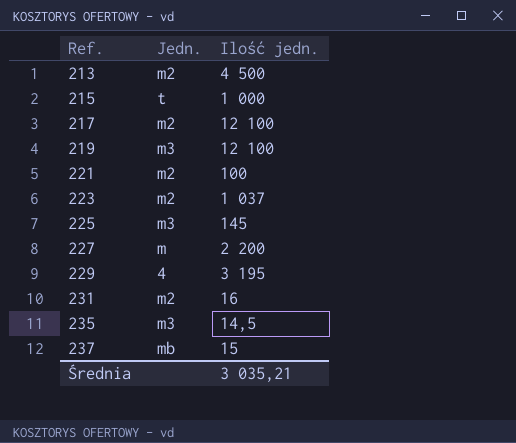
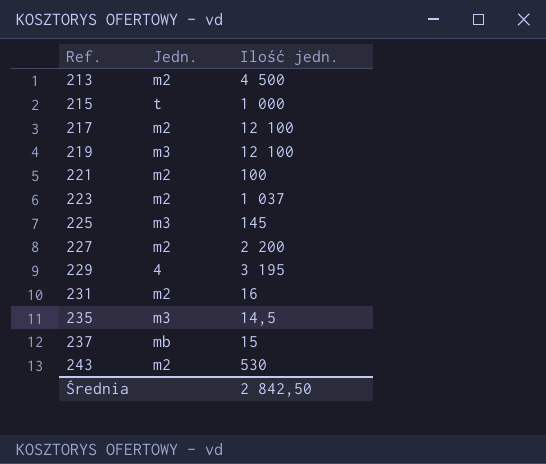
227 | Jedn.: m -> m2
row 243: none -> m2 | 530
Średnia | Ilość jedn.: 3 035,21 -> 2 842,50

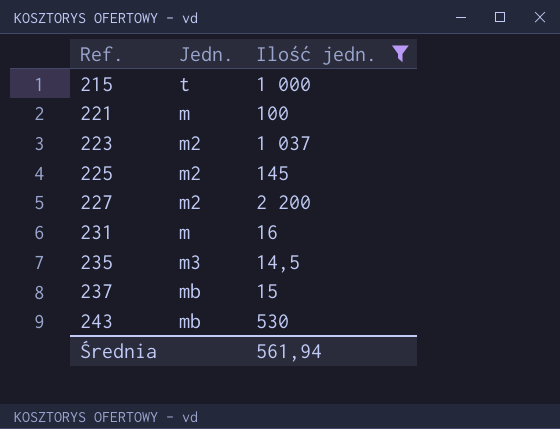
filter: none -> Ilość jedn. <= 2 200
221 | Jedn.: m2 -> m
225 | Jedn.: m3 -> m2
231 | Jedn.: m2 -> m
243 | Jedn.: m2 -> mb
Średnia | Ilość jedn.: 2 842,50 -> 561,94

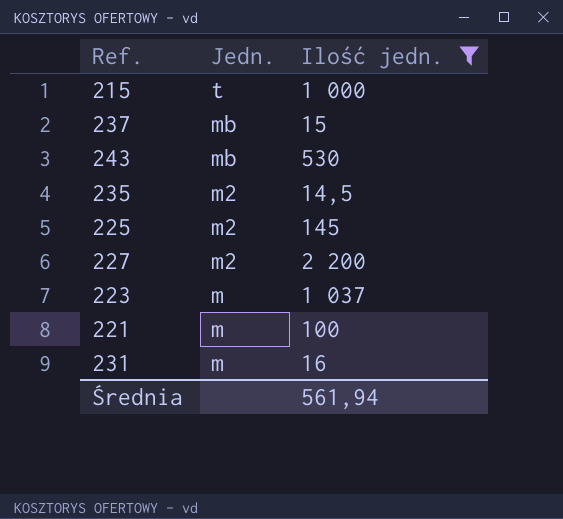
row order: Ref. ascending -> Jedn. descending
235 | Jedn.: m3 -> m2
223 | Jedn.: m2 -> m

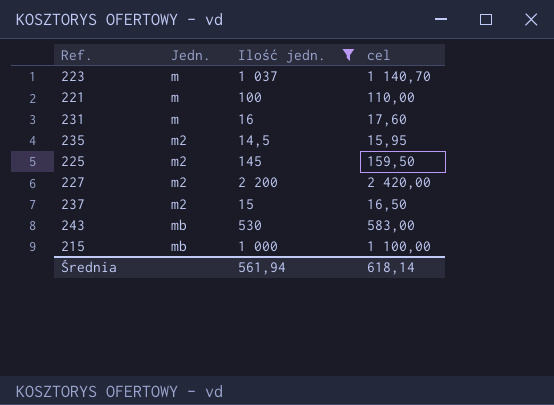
row order: Jedn. descending -> Jedn. ascending
column cel | formula: none -> [Ilość jedn.] * 1,1
237 | Jedn.: mb -> m2
215 | Jedn.: t -> mb

